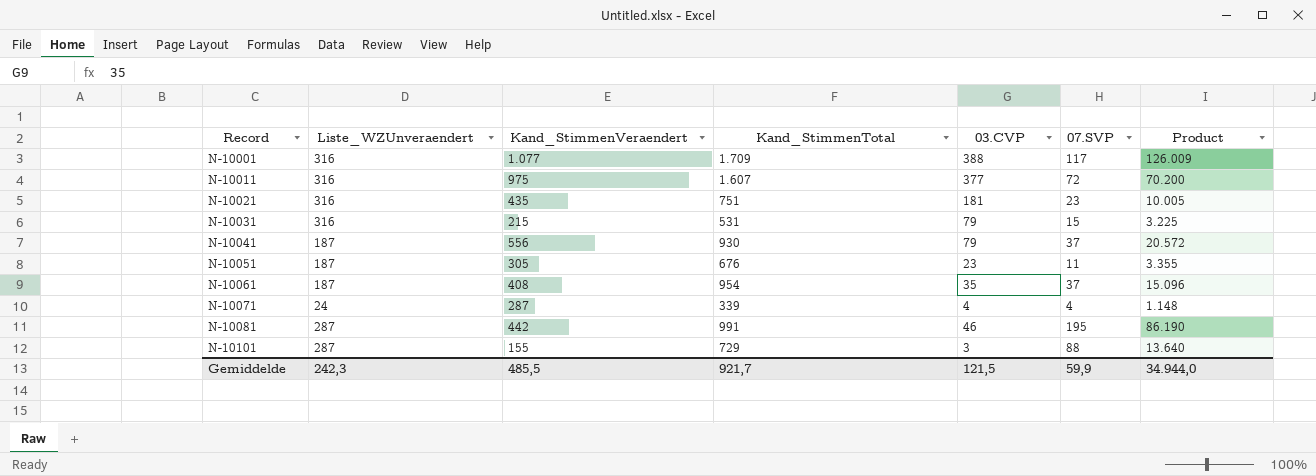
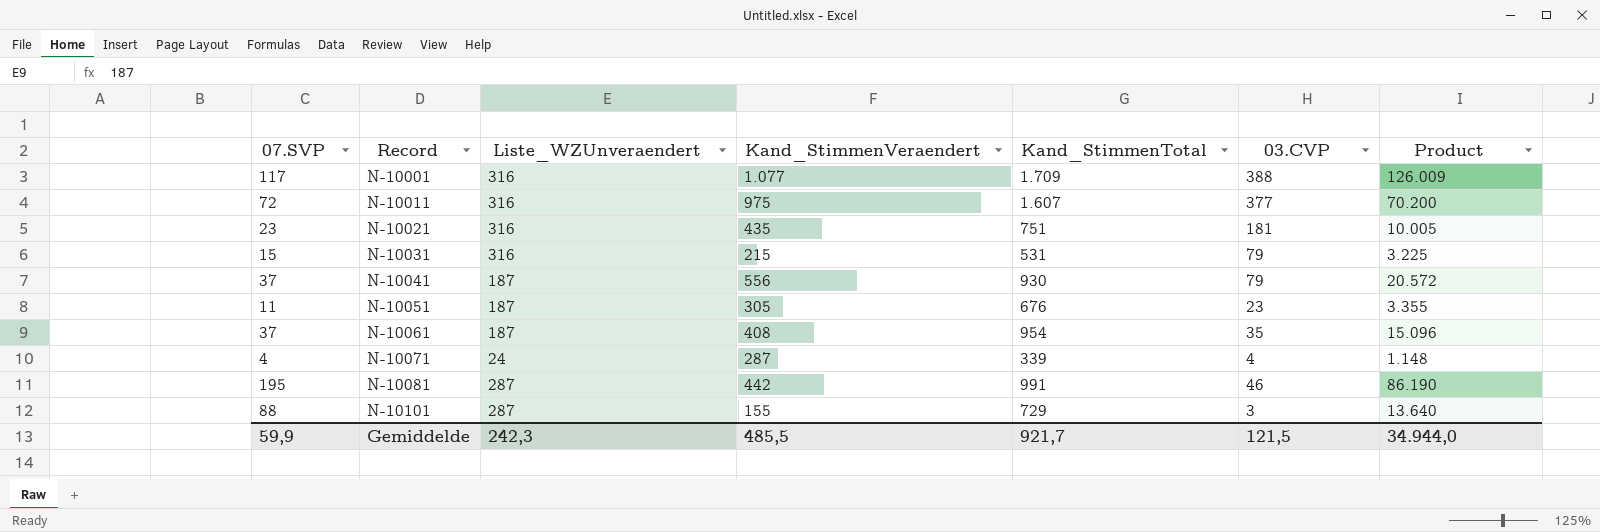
column 07.SVP | position: 6 -> 1

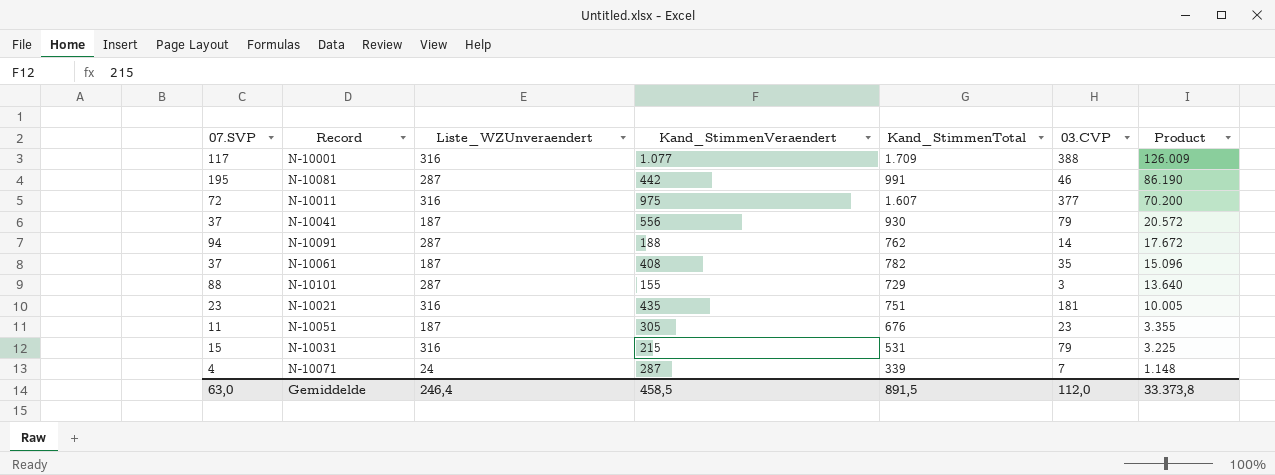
row order: Record ascending -> Product descending
row N-10091: none -> 94 | 287 | 188 | 762 | 14 | 17.672
N-10061 | Kand_StimmenTotal: 954 -> 782
N-10071 | 03.CVP: 4 -> 7
Gemiddelde | 07.SVP: 59,9 -> 63,0
Gemiddelde | Liste_WZUnveraendert: 242,3 -> 246,4
Gemiddelde | Kand_StimmenVeraendert: 485,5 -> 458,5
Gemiddelde | Kand_StimmenTotal: 921,7 -> 891,5
Gemiddelde | 03.CVP: 121,5 -> 112,0
Gemiddelde | Product: 34.944,0 -> 33.373,8

